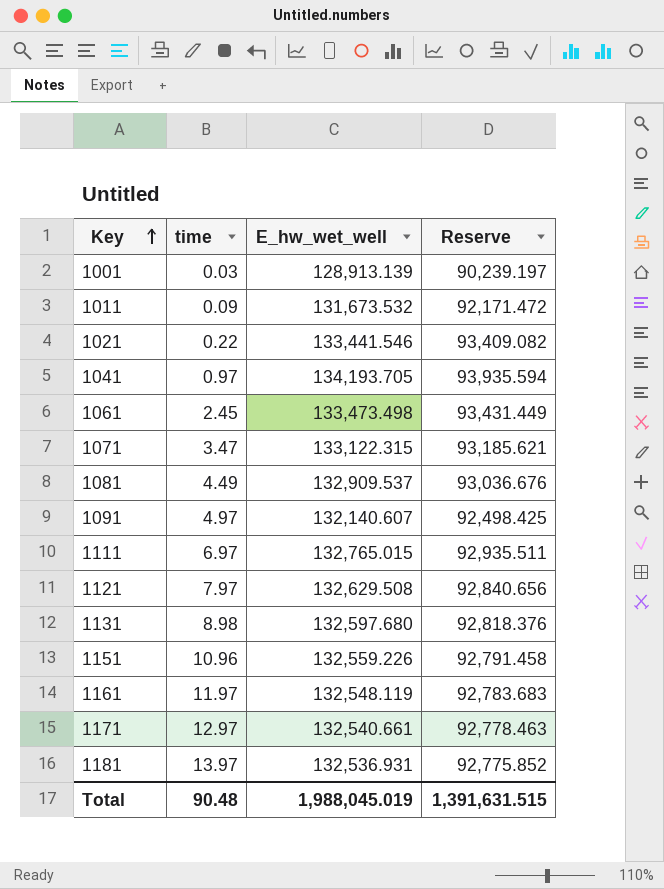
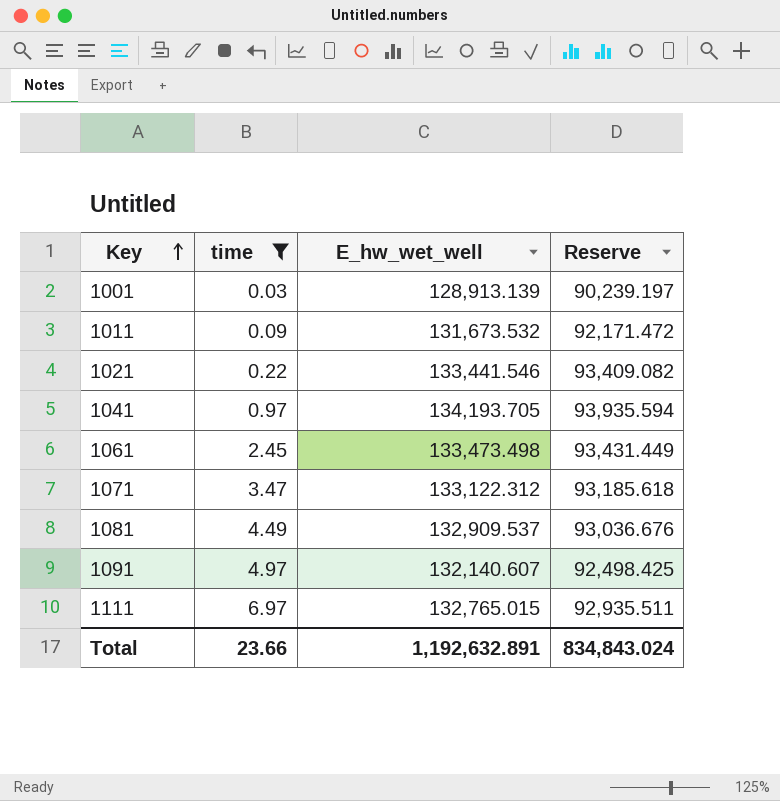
filter: none -> time <= 6.97
1071 | E_hw_wet_well: 133,122.315 -> 133,122.312
1071 | Reserve: 93,185.621 -> 93,185.618
Total | time: 90.48 -> 23.66
Total | E_hw_wet_well: 1,988,045.019 -> 1,192,632.891
Total | Reserve: 1,391,631.515 -> 834,843.024

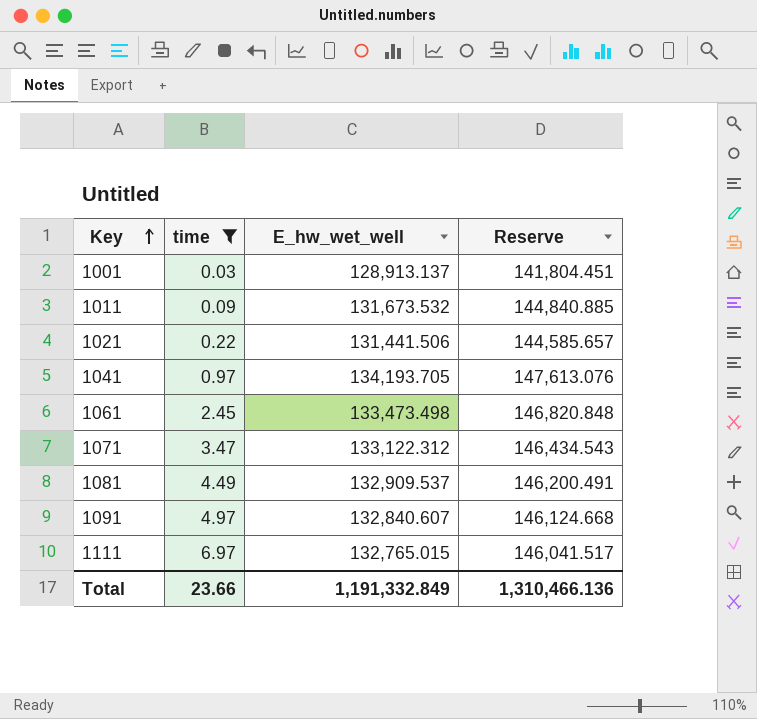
column Reserve | formula: [E_hw_wet_well] * 0.7 -> [E_hw_wet_well] * 1.1
1001 | E_hw_wet_well: 128,913.139 -> 128,913.137
1021 | E_hw_wet_well: 133,441.546 -> 131,441.506
1091 | E_hw_wet_well: 132,140.607 -> 132,840.607
Total | E_hw_wet_well: 1,192,632.891 -> 1,191,332.849
Total | Reserve: 834,843.024 -> 1,310,466.136

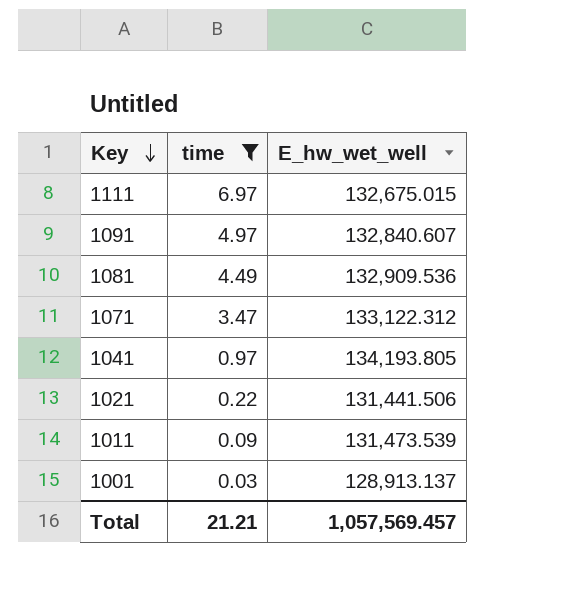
row order: Key ascending -> Key descending
column Reserve | formula: [E_hw_wet_well] * 1.1 -> none
row 1061: 2.45 | 133,473.498 | 146,820.848 -> none
1111 | E_hw_wet_well: 132,765.015 -> 132,675.015
1081 | E_hw_wet_well: 132,909.537 -> 132,909.536
1041 | E_hw_wet_well: 134,193.705 -> 134,193.805
1011 | E_hw_wet_well: 131,673.532 -> 131,473.539
Total | time: 23.66 -> 21.21
Total | E_hw_wet_well: 1,191,332.849 -> 1,057,569.457

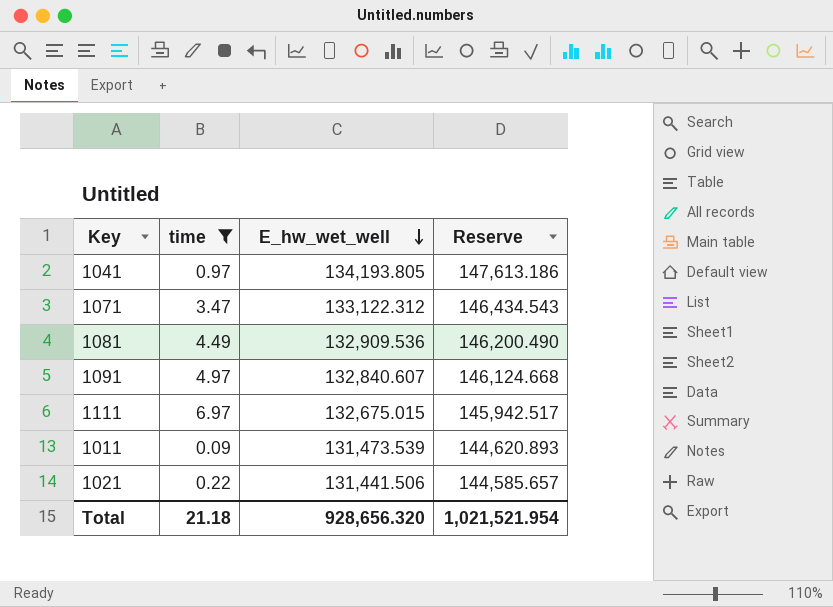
row order: Key descending -> E_hw_wet_well descending
column Reserve | formula: none -> [E_hw_wet_well] * 1.1
row 1001: 0.03 | 128,913.137 -> none
Total | time: 21.21 -> 21.18
Total | E_hw_wet_well: 1,057,569.457 -> 928,656.320

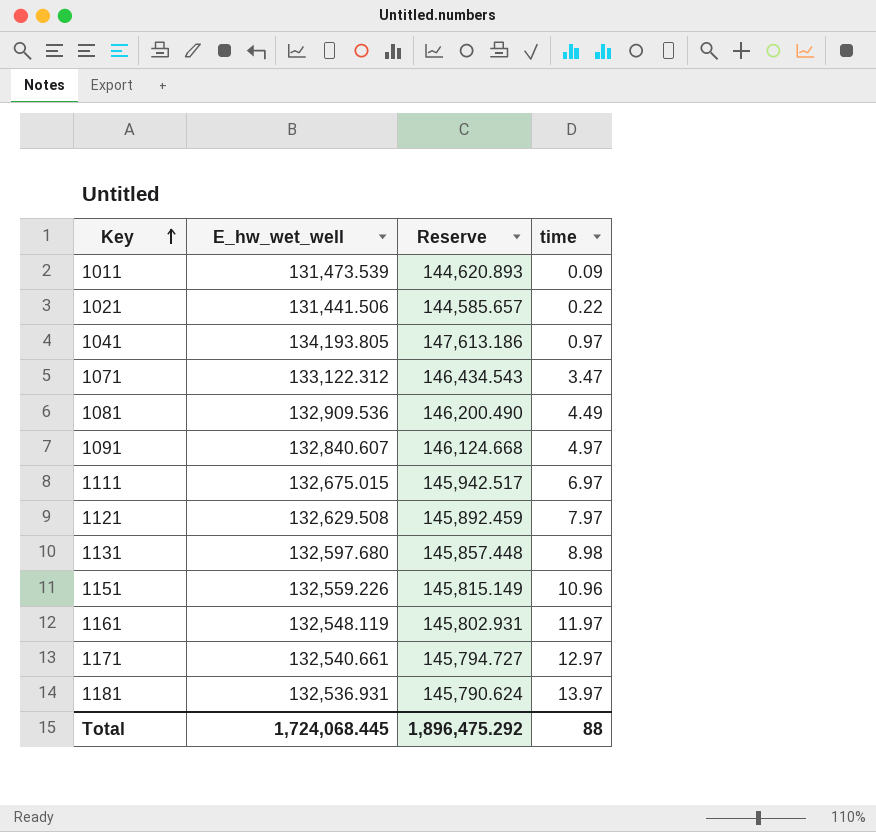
filter: time <= 6.97 -> none
row order: E_hw_wet_well descending -> Key ascending
column time | position: 2 -> 4
Total | E_hw_wet_well: 928,656.320 -> 1,724,068.445
Total | Reserve: 1,021,521.954 -> 1,896,475.292
Total | time: 21.18 -> 88

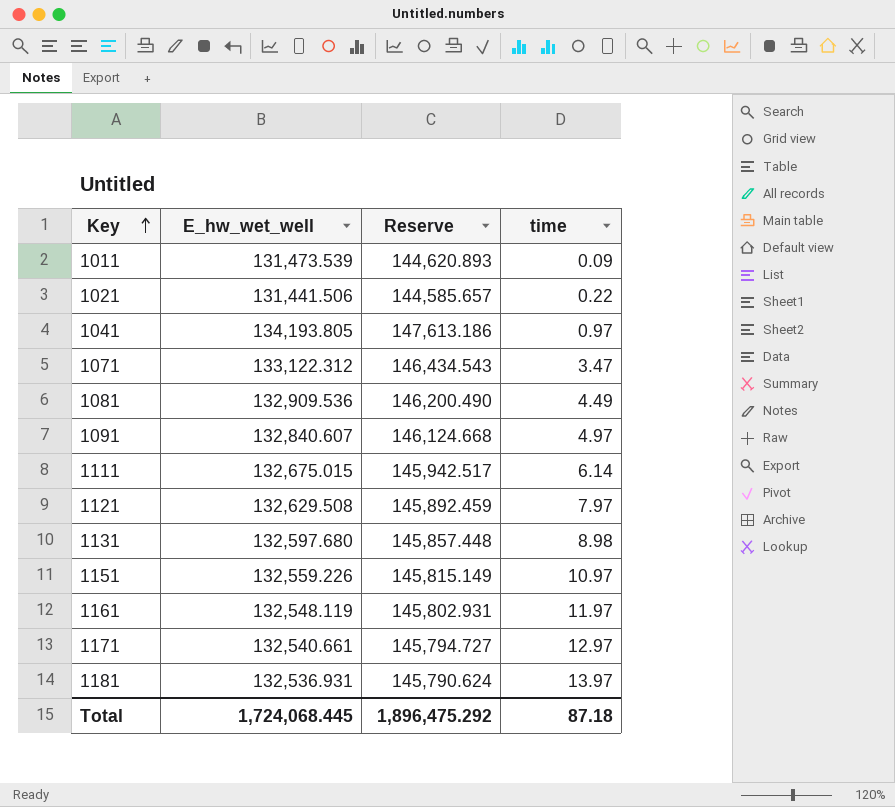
1111 | time: 6.97 -> 6.14
1151 | time: 10.96 -> 10.97
Total | time: 88 -> 87.18

